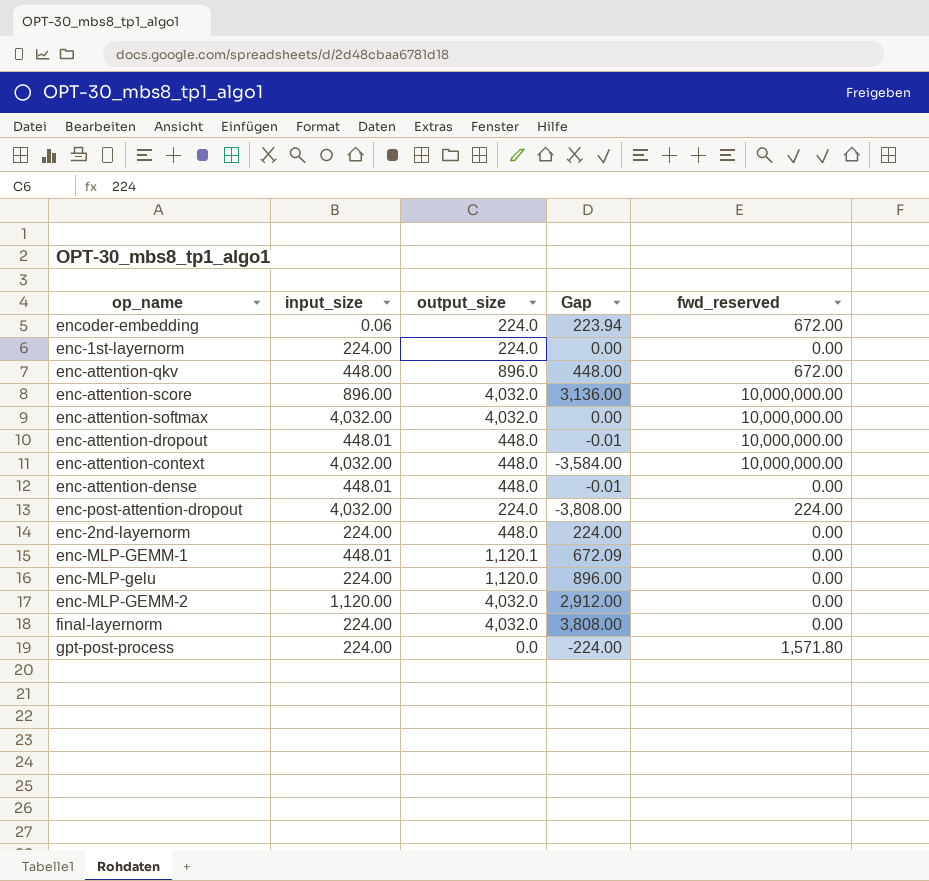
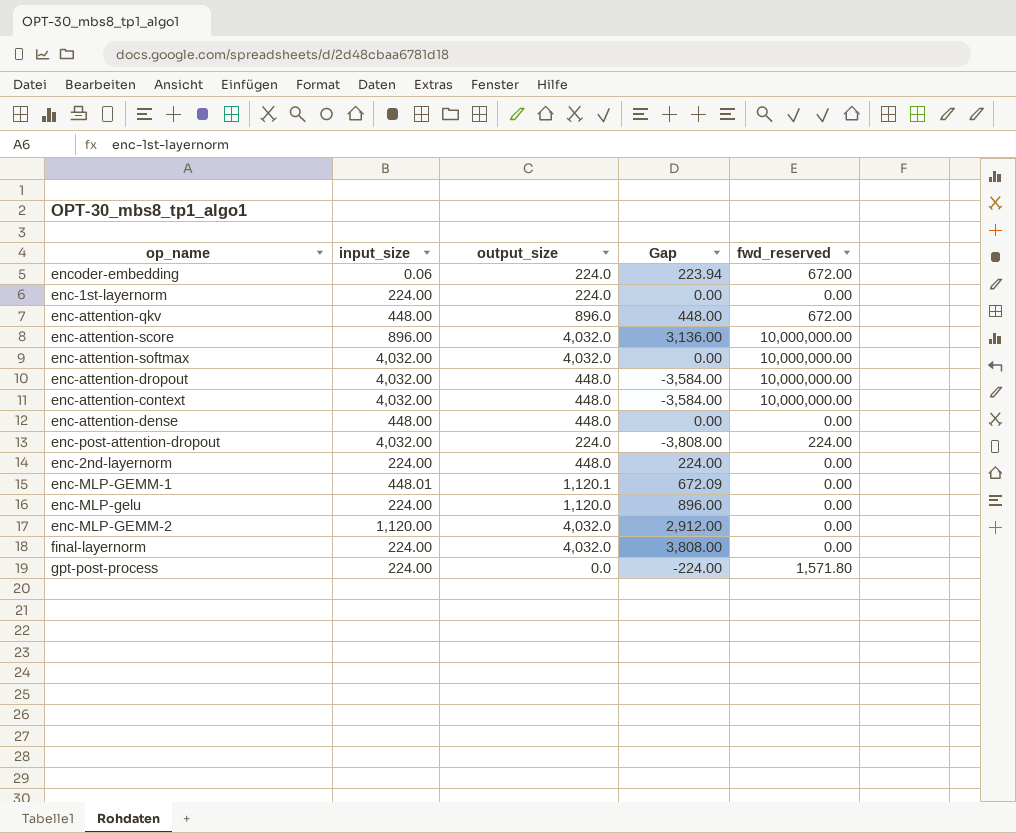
enc-attention-dropout | input_size: 448.01 -> 4,032.00
enc-attention-dropout | Gap: -0.01 -> -3,584.00
enc-attention-dense | input_size: 448.01 -> 448.00
enc-attention-dense | Gap: -0.01 -> 0.00

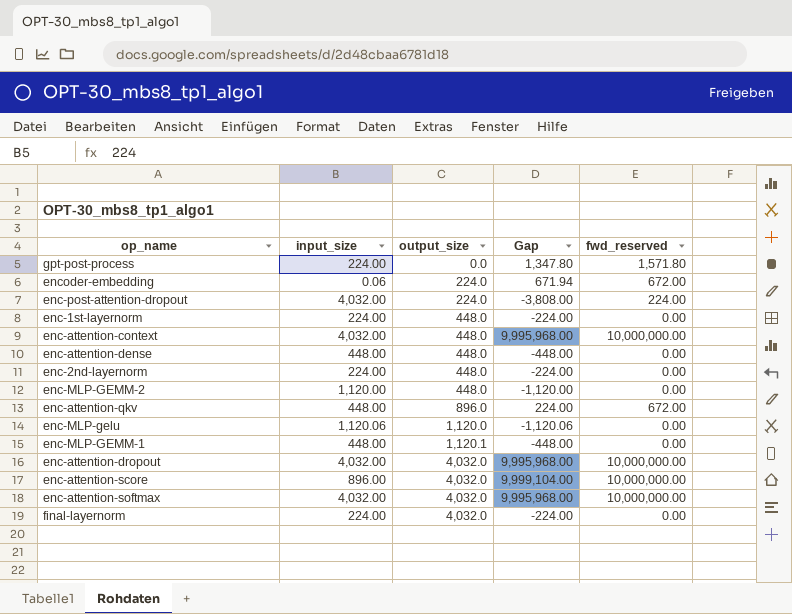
row order: none -> output_size ascending
column Gap | formula: [output_size] - [input_size] -> [fwd_reserved] - [input_size]
enc-1st-layernorm | output_size: 224.0 -> 448.0
enc-MLP-GEMM-2 | output_size: 4,032.0 -> 448.0
enc-MLP-gelu | input_size: 224.00 -> 1,120.06
enc-MLP-GEMM-1 | input_size: 448.01 -> 448.00
enc-attention-dropout | output_size: 448.0 -> 4,032.0

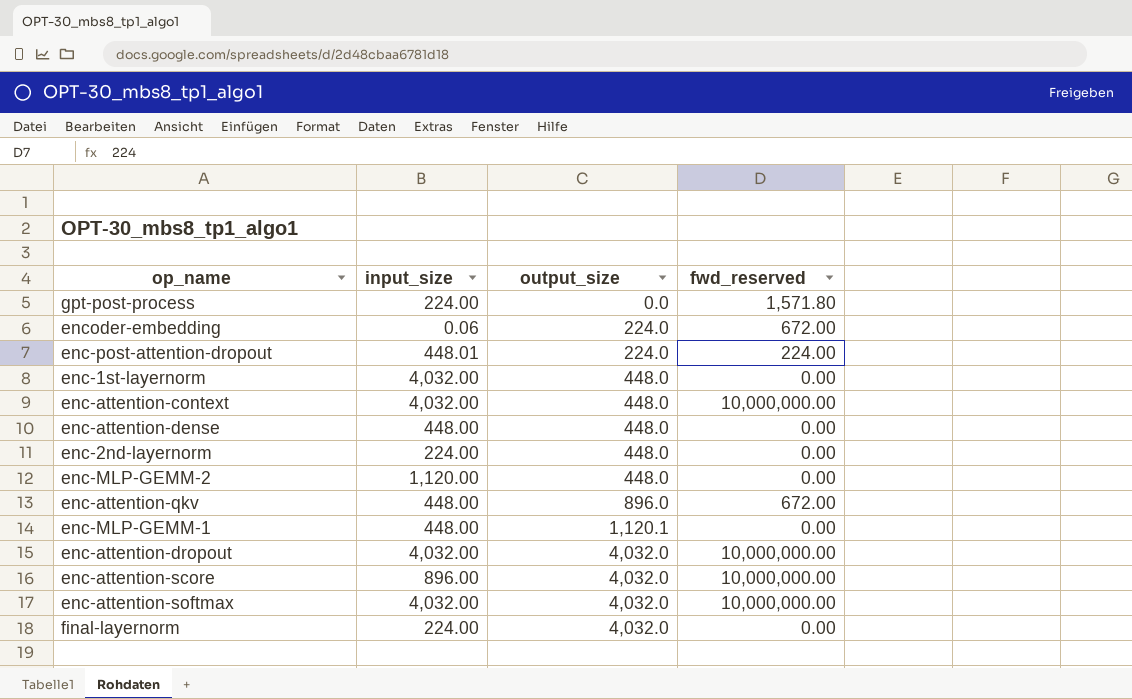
column Gap | formula: [fwd_reserved] - [input_size] -> none
row enc-MLP-gelu: 1,120.06 | 1,120.0 | -1,120.06 | 0.00 -> none
enc-post-attention-dropout | input_size: 4,032.00 -> 448.01
enc-1st-layernorm | input_size: 224.00 -> 4,032.00

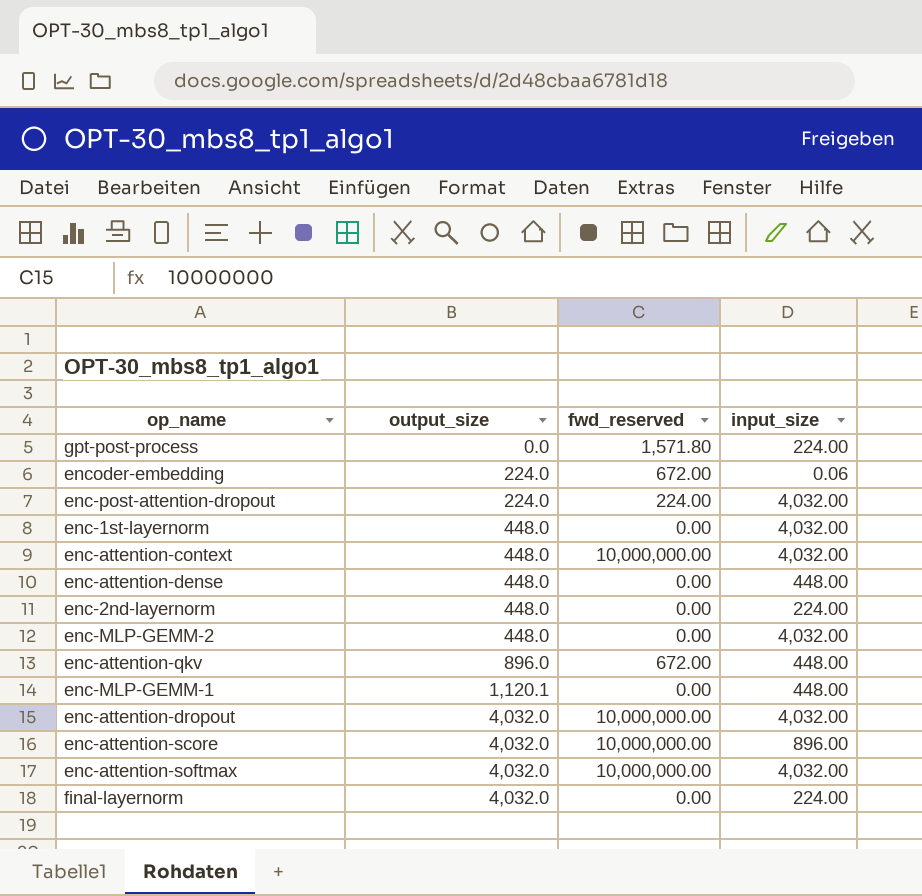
column input_size | position: 2 -> 4
enc-post-attention-dropout | input_size: 448.01 -> 4,032.00
enc-MLP-GEMM-2 | input_size: 1,120.00 -> 4,032.00

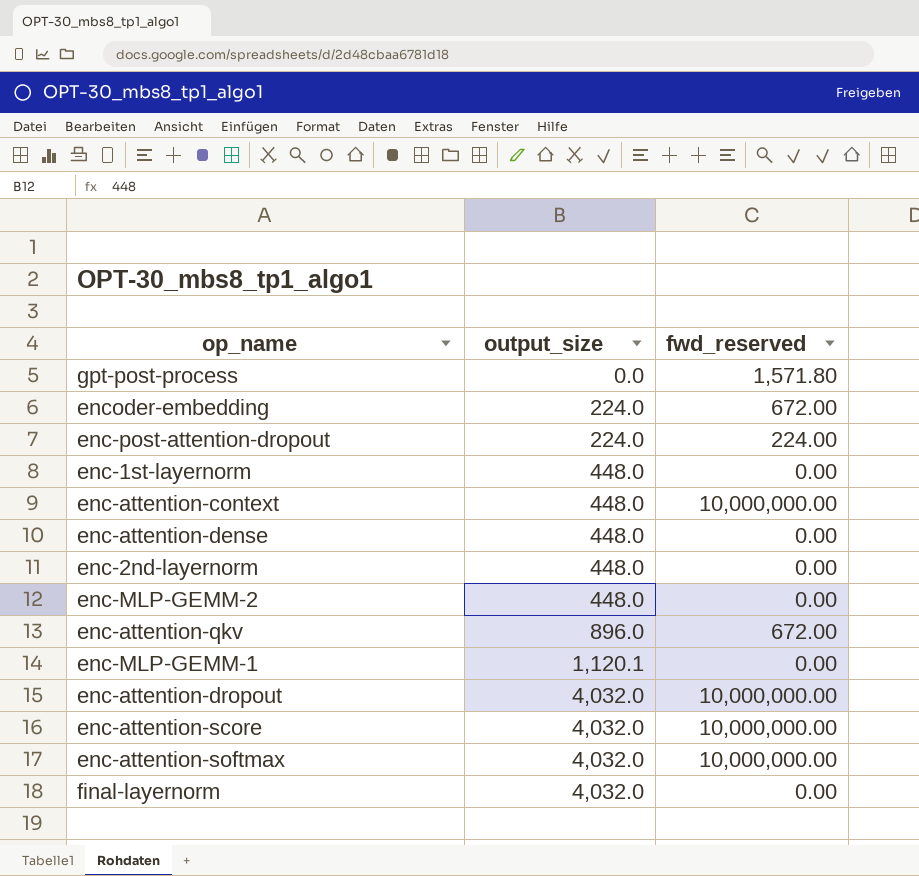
column input_size | position: 4 -> none

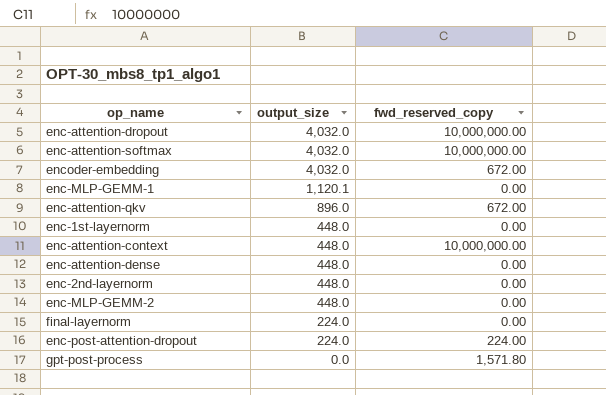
row order: output_size ascending -> output_size descending
column name: fwd_reserved -> fwd_reserved_copy
row enc-attention-score: 4,032.0 | 10,000,000.00 -> none
encoder-embedding | output_size: 224.0 -> 4,032.0
final-layernorm | output_size: 4,032.0 -> 224.0

